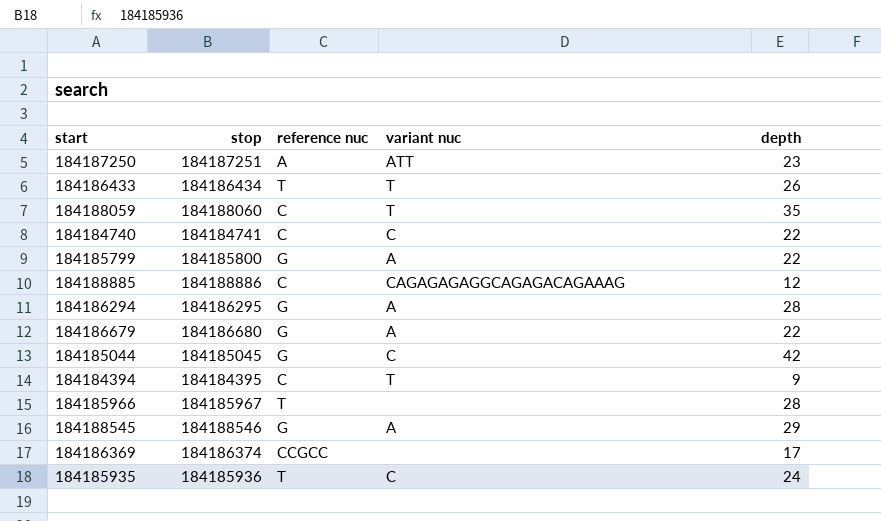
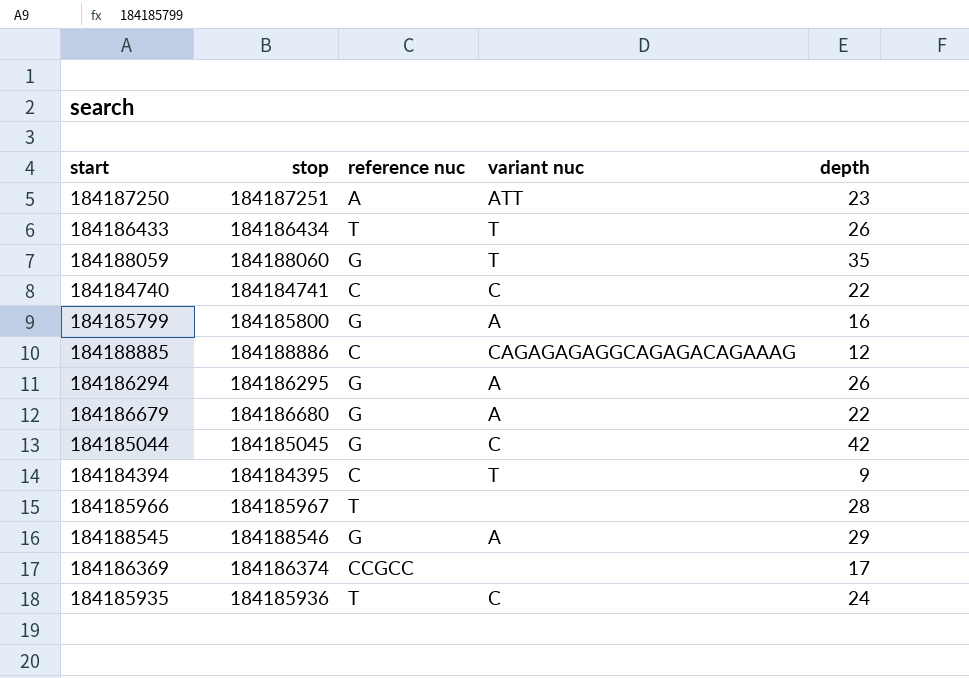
184188059 | reference nuc: C -> G
184185799 | depth: 22 -> 16
184186294 | depth: 28 -> 26

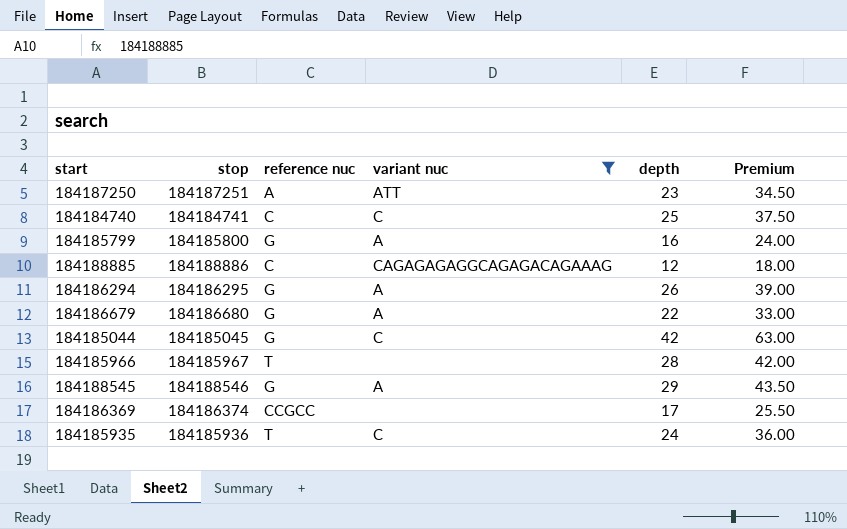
filter: none -> variant nuc != T
column Premium | formula: none -> [depth] * 1.5
184184740 | depth: 22 -> 25

